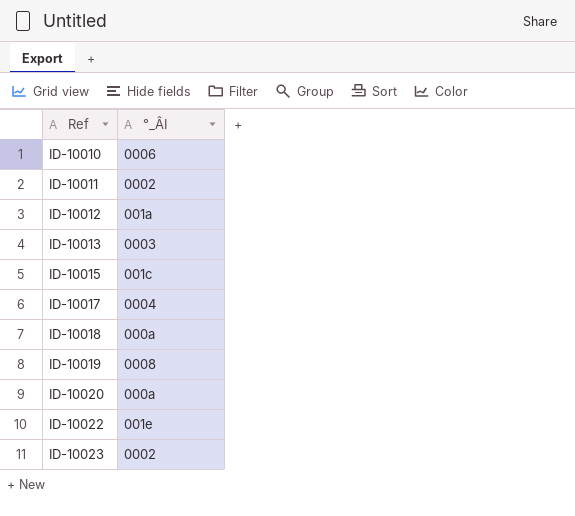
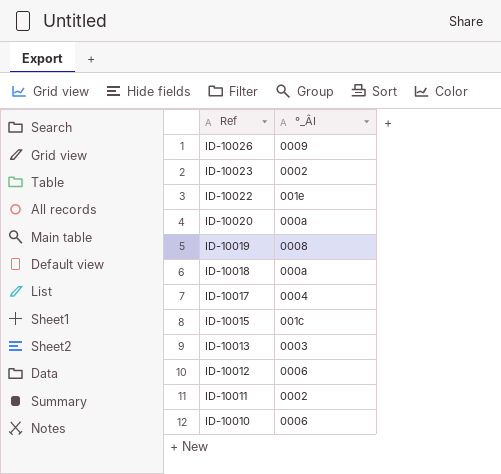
row order: Ref ascending -> Ref descending
row ID-10026: none -> 0009
ID-10012 | °_ÂI: 001a -> 0006

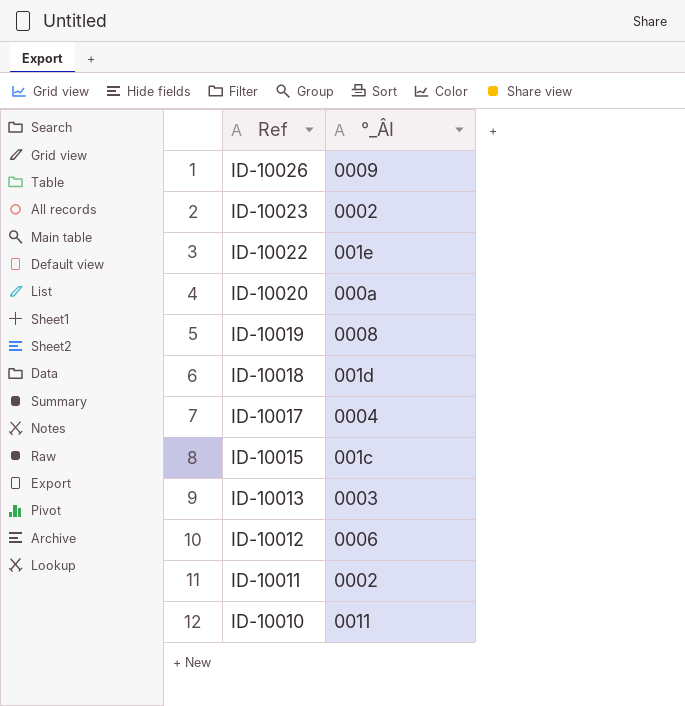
ID-10018 | °_ÂI: 000a -> 001d
ID-10010 | °_ÂI: 0006 -> 0011

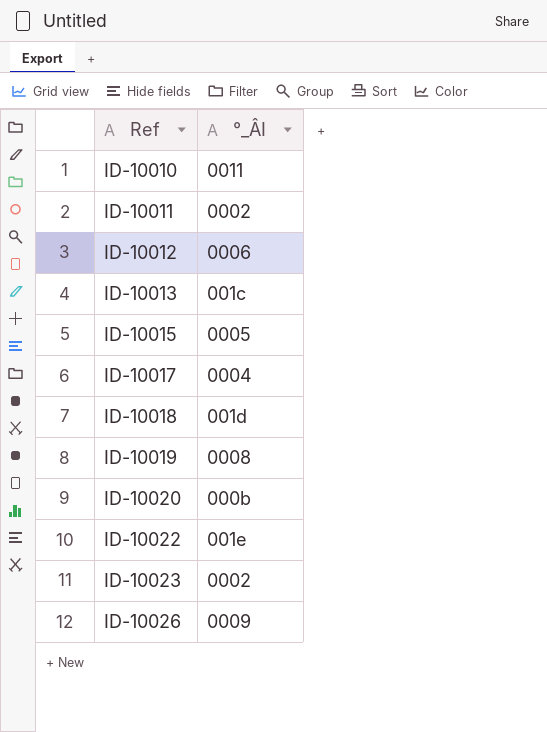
row order: Ref descending -> Ref ascending
ID-10013 | °_ÂI: 0003 -> 001c
ID-10015 | °_ÂI: 001c -> 0005
ID-10020 | °_ÂI: 000a -> 000b

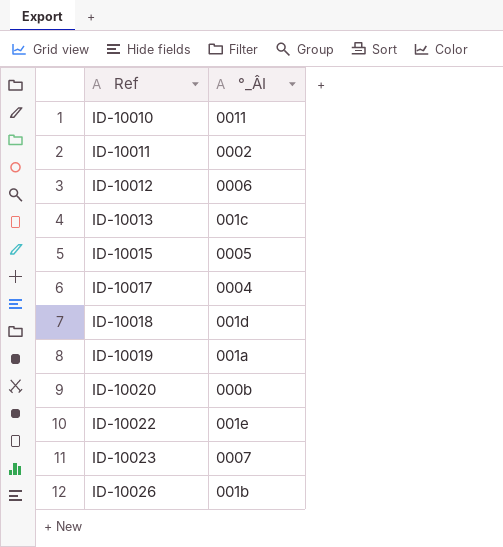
ID-10019 | °_ÂI: 0008 -> 001a
ID-10023 | °_ÂI: 0002 -> 0007
ID-10026 | °_ÂI: 0009 -> 001b

